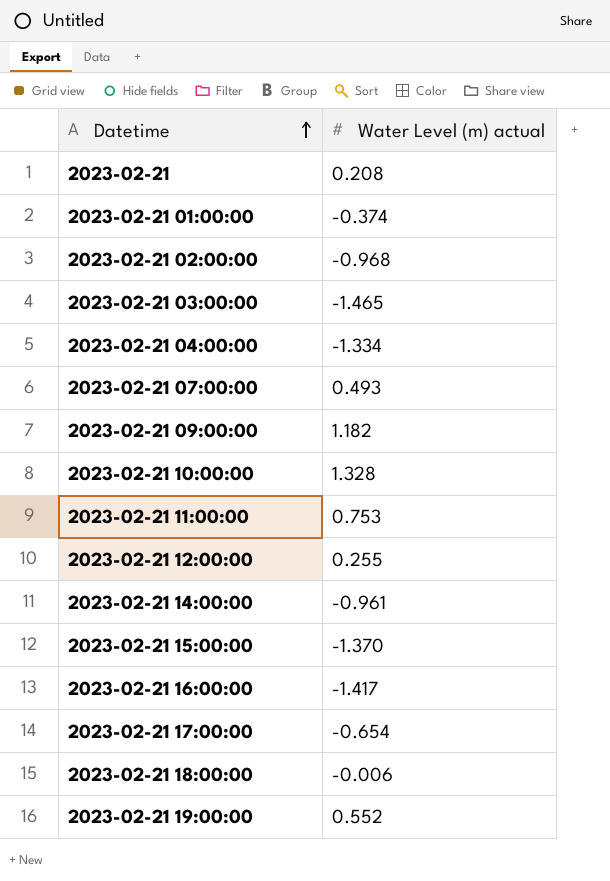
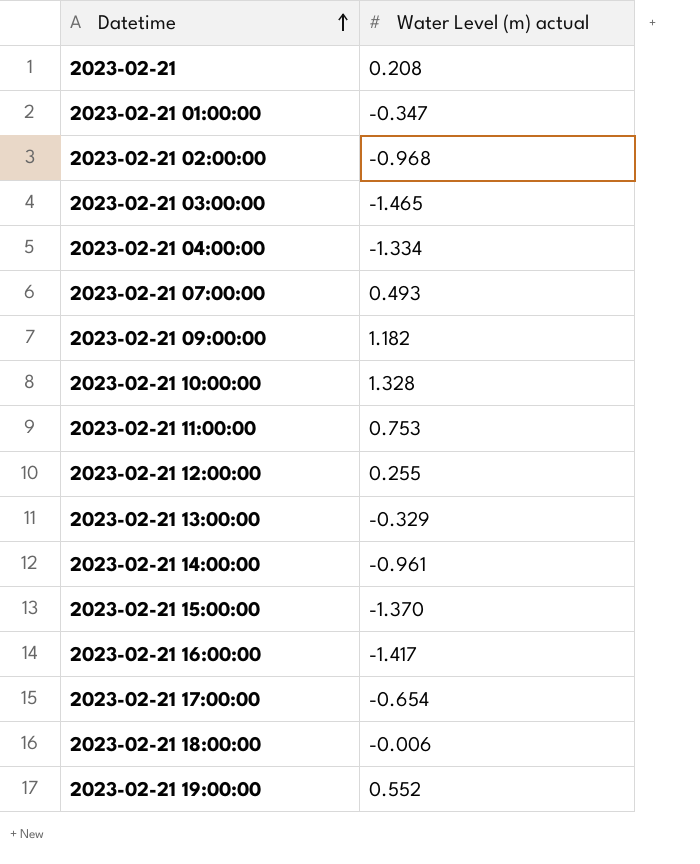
2023-02-21 01:00:00 | Water Level (m) actual: -0.374 -> -0.347
row 2023-02-21 13:00:00: none -> -0.329

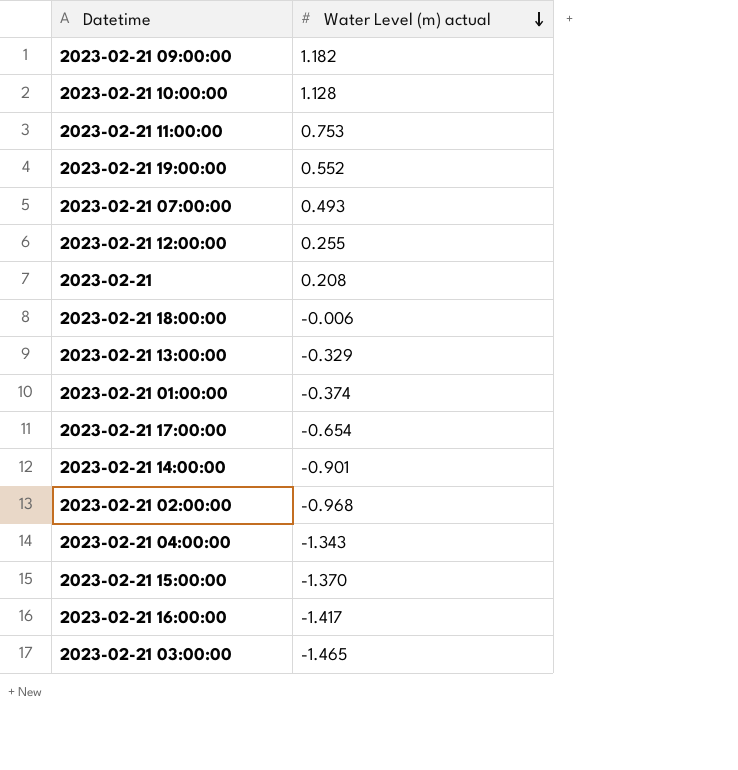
row order: Datetime ascending -> Water Level (m) actual descending
2023-02-21 10:00:00 | Water Level (m) actual: 1.328 -> 1.128
2023-02-21 01:00:00 | Water Level (m) actual: -0.347 -> -0.374
2023-02-21 14:00:00 | Water Level (m) actual: -0.961 -> -0.901
2023-02-21 04:00:00 | Water Level (m) actual: -1.334 -> -1.343

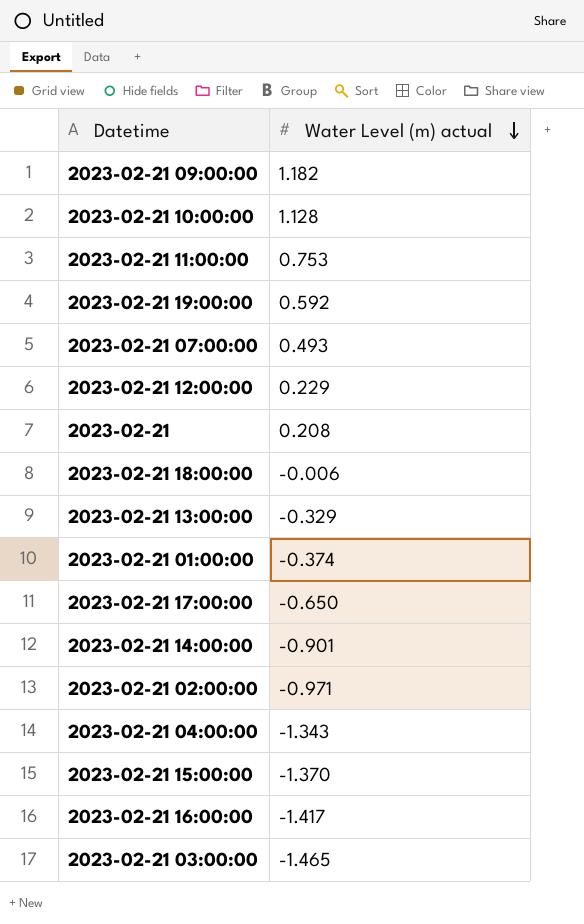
2023-02-21 19:00:00 | Water Level (m) actual: 0.552 -> 0.592
2023-02-21 12:00:00 | Water Level (m) actual: 0.255 -> 0.229
2023-02-21 17:00:00 | Water Level (m) actual: -0.654 -> -0.650
2023-02-21 02:00:00 | Water Level (m) actual: -0.968 -> -0.971

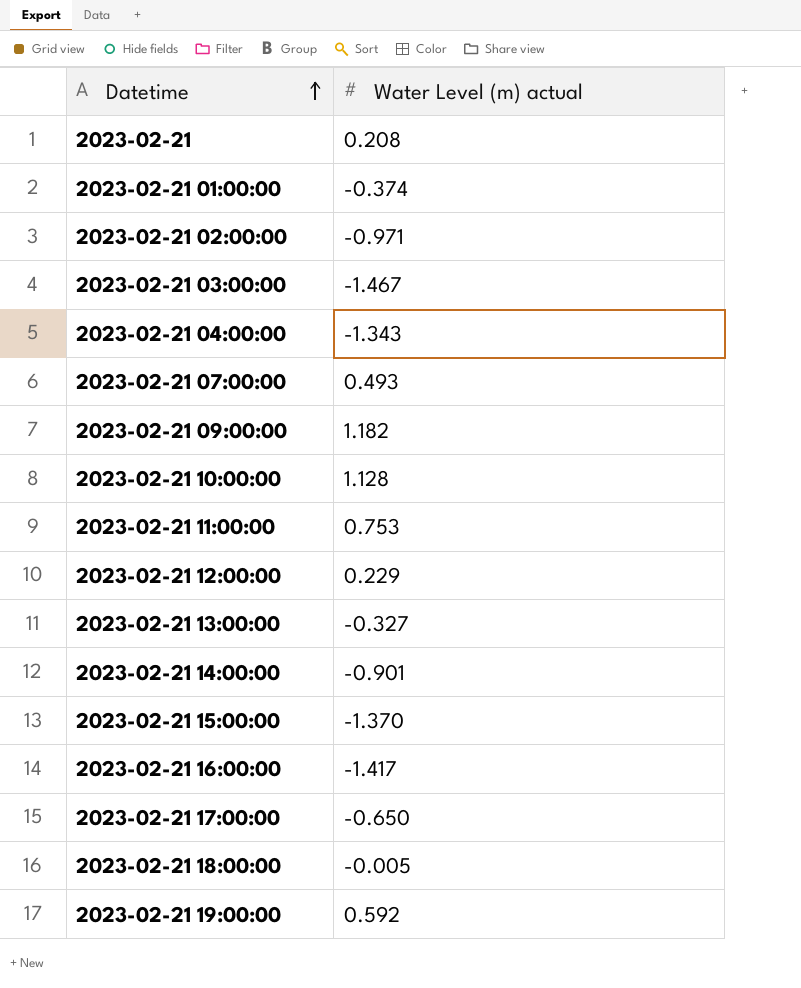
row order: Water Level (m) actual descending -> Datetime ascending
2023-02-21 03:00:00 | Water Level (m) actual: -1.465 -> -1.467
2023-02-21 13:00:00 | Water Level (m) actual: -0.329 -> -0.327
2023-02-21 18:00:00 | Water Level (m) actual: -0.006 -> -0.005

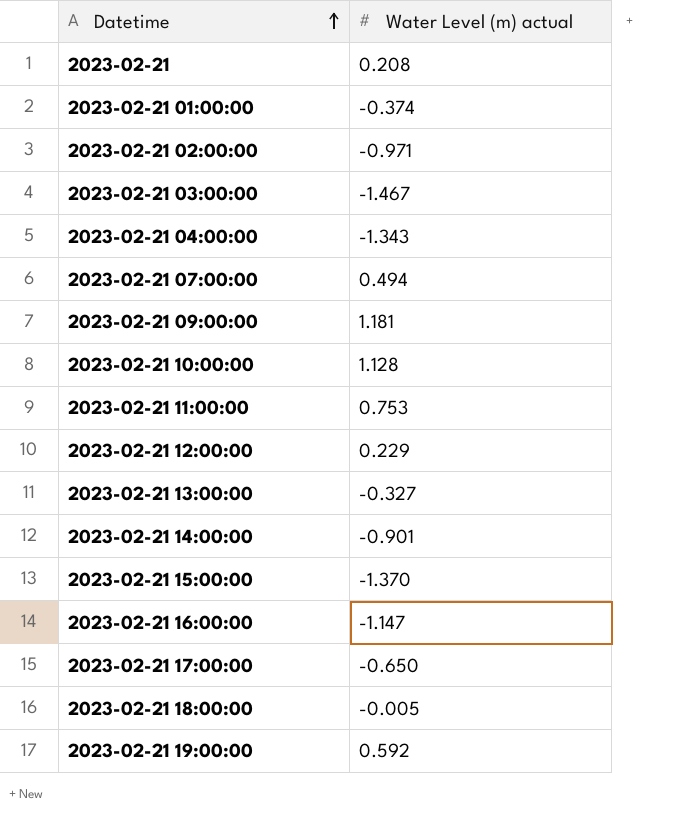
2023-02-21 07:00:00 | Water Level (m) actual: 0.493 -> 0.494
2023-02-21 09:00:00 | Water Level (m) actual: 1.182 -> 1.181
2023-02-21 16:00:00 | Water Level (m) actual: -1.417 -> -1.147

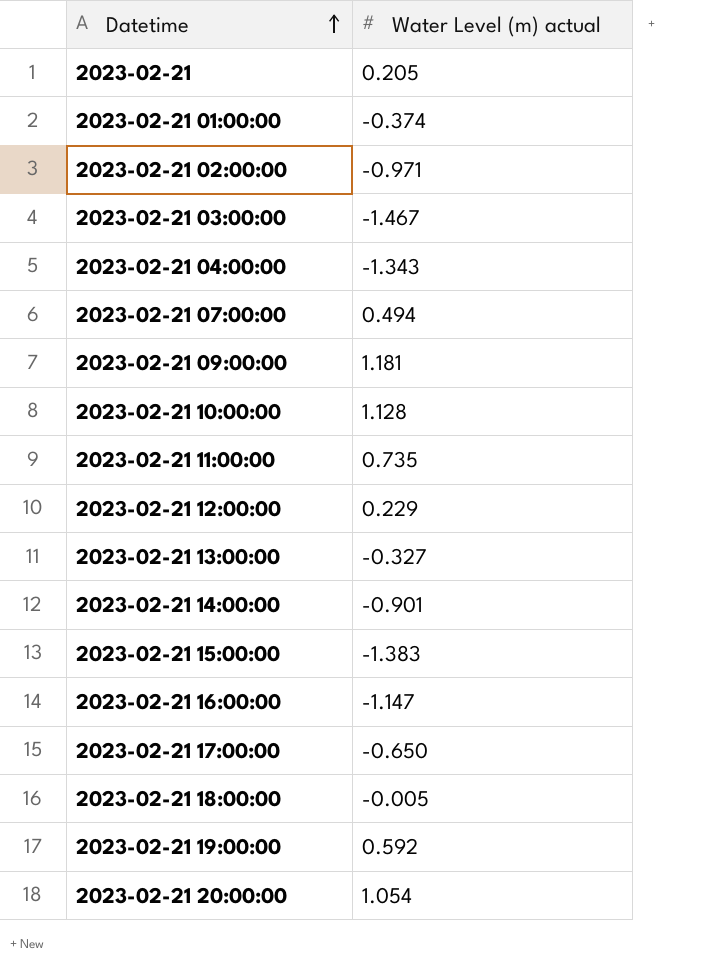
2023-02-21 | Water Level (m) actual: 0.208 -> 0.205
2023-02-21 11:00:00 | Water Level (m) actual: 0.753 -> 0.735
2023-02-21 15:00:00 | Water Level (m) actual: -1.370 -> -1.383
row 2023-02-21 20:00:00: none -> 1.054

